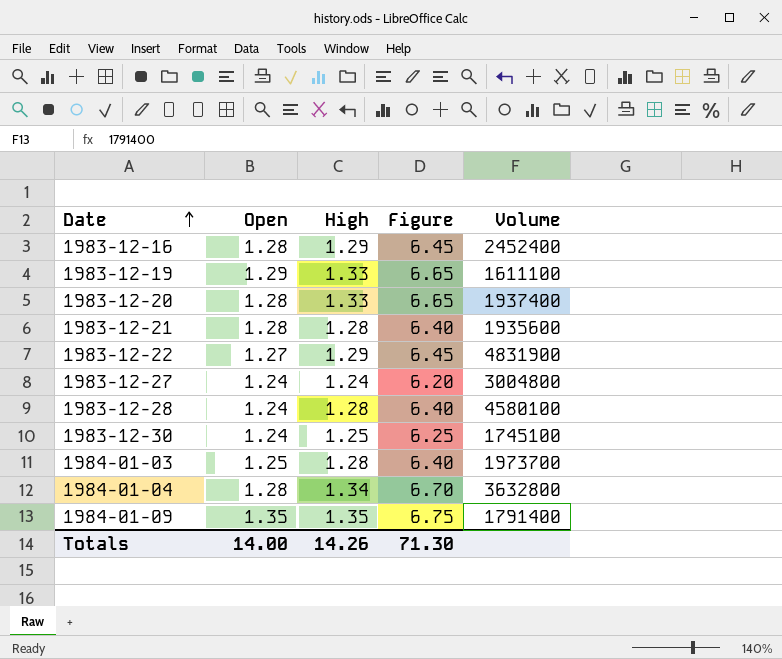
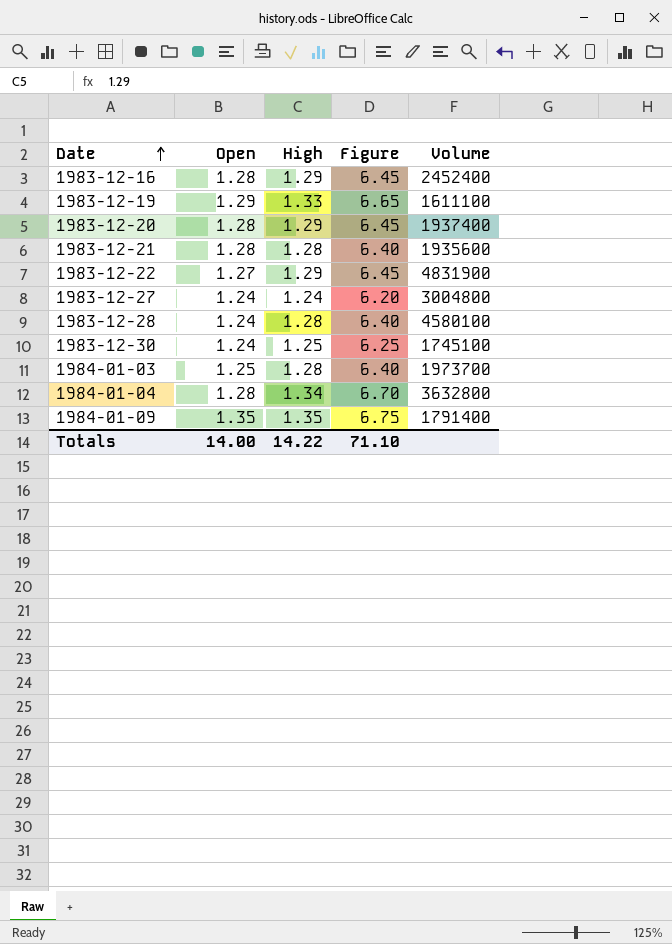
1983-12-20 | High: 1.33 -> 1.29
1983-12-20 | Figure: 6.65 -> 6.45
Totals | High: 14.26 -> 14.22
Totals | Figure: 71.30 -> 71.10

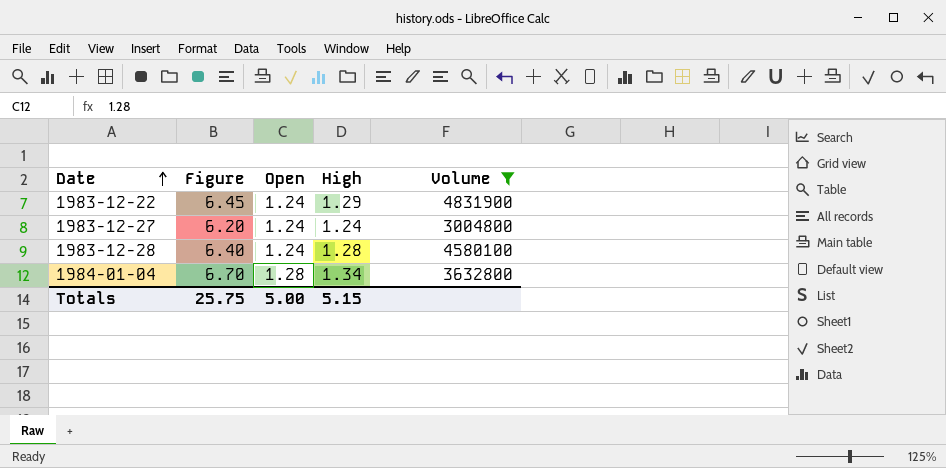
filter: none -> Volume >= 3004800
column Figure | position: 4 -> 2
1983-12-22 | Open: 1.27 -> 1.24
Totals | Figure: 71.10 -> 25.75
Totals | Open: 14.00 -> 5.00
Totals | High: 14.22 -> 5.15

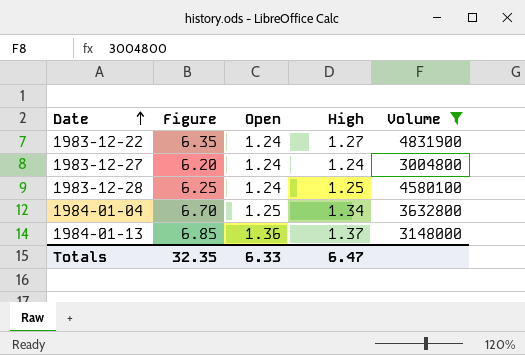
1983-12-22 | Figure: 6.45 -> 6.35
1983-12-22 | High: 1.29 -> 1.27
1983-12-28 | Figure: 6.40 -> 6.25
1983-12-28 | High: 1.28 -> 1.25
1984-01-04 | Open: 1.28 -> 1.25
row 1984-01-13: none -> 6.85 | 1.36 | 1.37 | 3148000
Totals | Figure: 25.75 -> 32.35
Totals | Open: 5.00 -> 6.33
Totals | High: 5.15 -> 6.47

